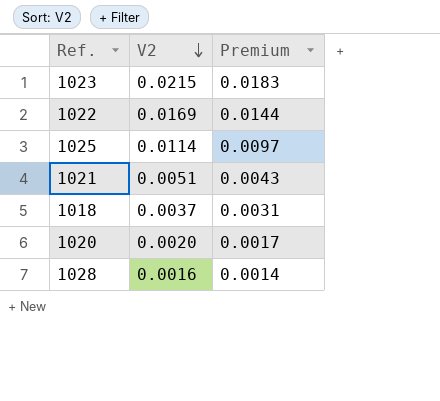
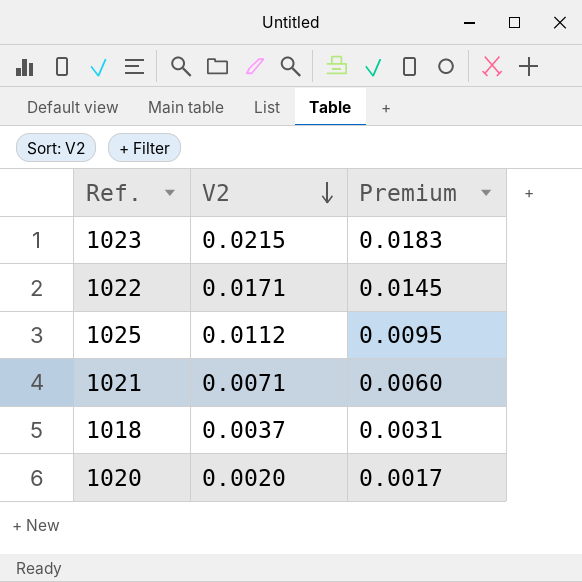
row 1028: 0.0016 | 0.0014 -> none
1022 | V2: 0.0169 -> 0.0171
1022 | Premium: 0.0144 -> 0.0145
1025 | V2: 0.0114 -> 0.0112
1025 | Premium: 0.0097 -> 0.0095
1021 | V2: 0.0051 -> 0.0071
1021 | Premium: 0.0043 -> 0.0060

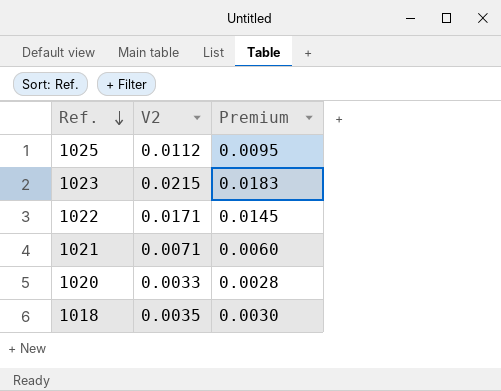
row order: V2 descending -> Ref. descending
1020 | V2: 0.0020 -> 0.0033
1020 | Premium: 0.0017 -> 0.0028
1018 | V2: 0.0037 -> 0.0035
1018 | Premium: 0.0031 -> 0.0030

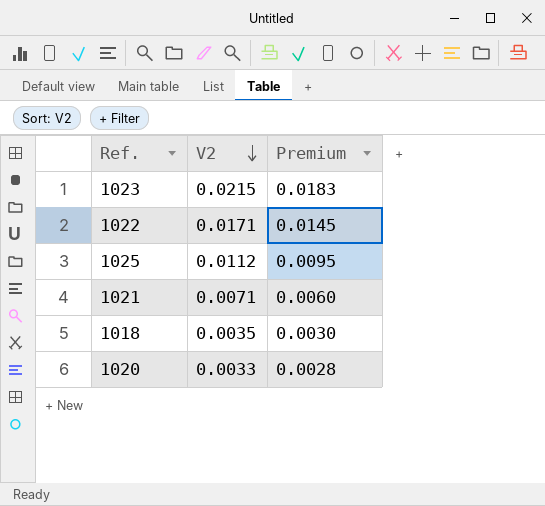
row order: Ref. descending -> V2 descending

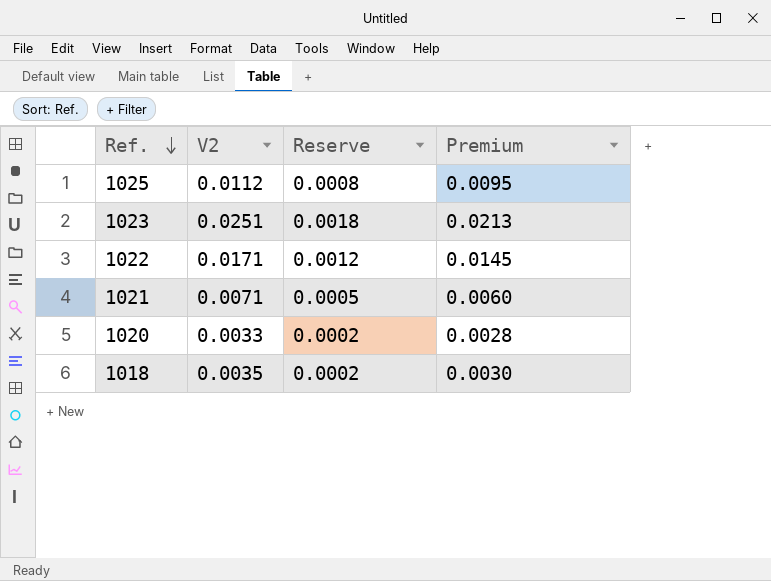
row order: V2 descending -> Ref. descending
column Reserve | formula: none -> [V2] * 0.07
1023 | V2: 0.0215 -> 0.0251
1023 | Premium: 0.0183 -> 0.0213

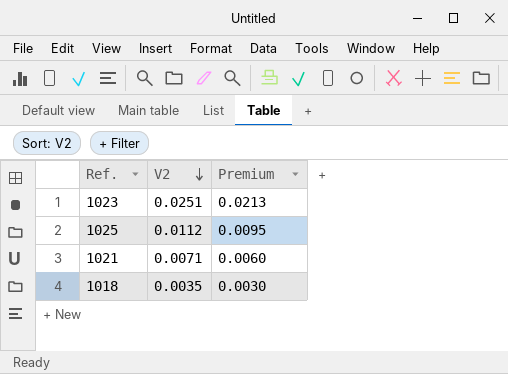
row order: Ref. descending -> V2 descending
column Reserve | formula: [V2] * 0.07 -> none
row 1022: 0.0171 | 0.0012 | 0.0145 -> none
row 1020: 0.0033 | 0.0002 | 0.0028 -> none

